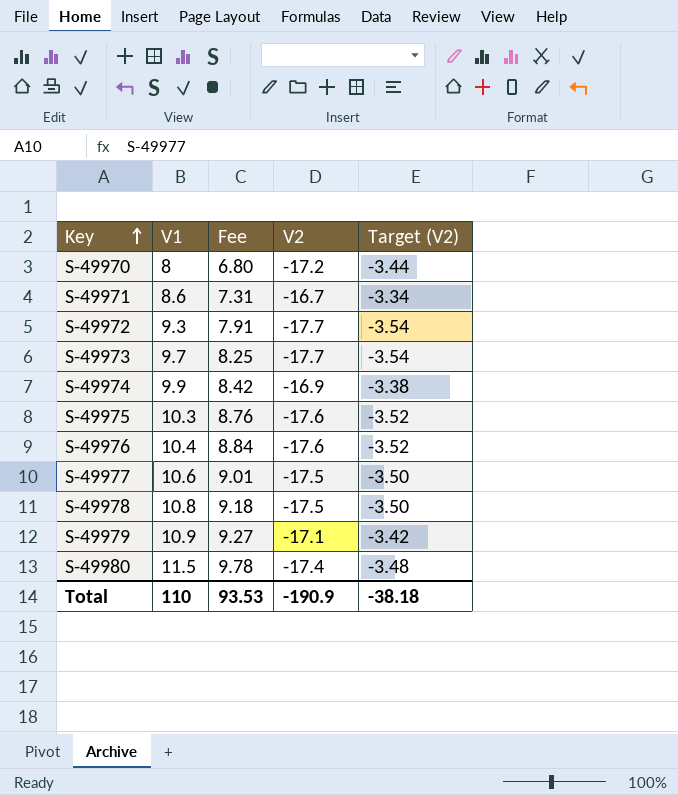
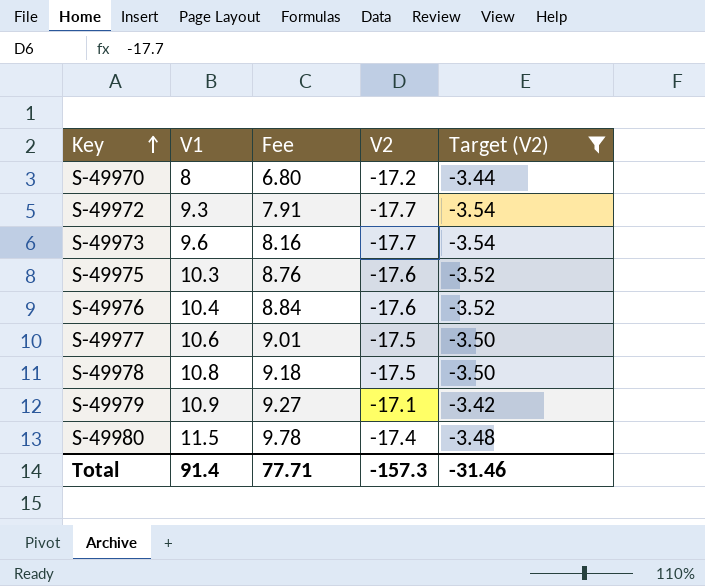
filter: none -> Target (V2) <= -3.42
S-49973 | V1: 9.7 -> 9.6
S-49973 | Fee: 8.25 -> 8.16
Total | V1: 110 -> 91.4
Total | Fee: 93.53 -> 77.71
Total | V2: -190.9 -> -157.3
Total | Target (V2): -38.18 -> -31.46

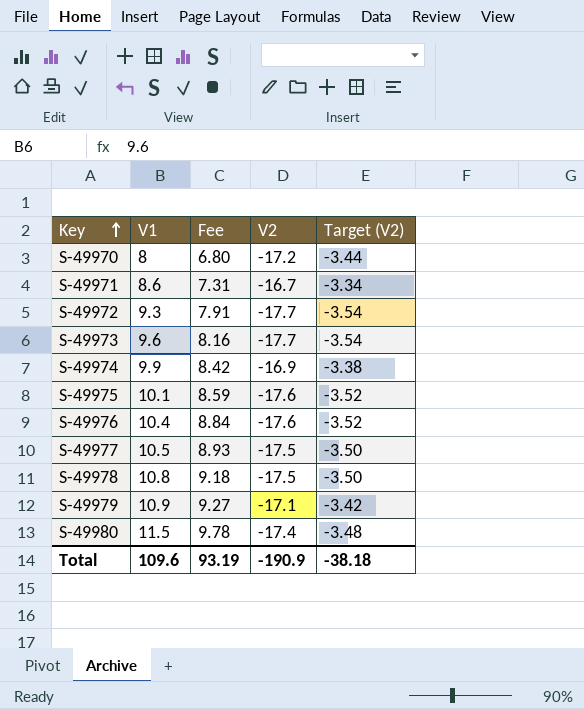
filter: Target (V2) <= -3.42 -> none
S-49975 | V1: 10.3 -> 10.1
S-49975 | Fee: 8.76 -> 8.59
S-49977 | V1: 10.6 -> 10.5
S-49977 | Fee: 9.01 -> 8.93
Total | V1: 91.4 -> 109.6
Total | Fee: 77.71 -> 93.19
Total | V2: -157.3 -> -190.9
Total | Target (V2): -31.46 -> -38.18

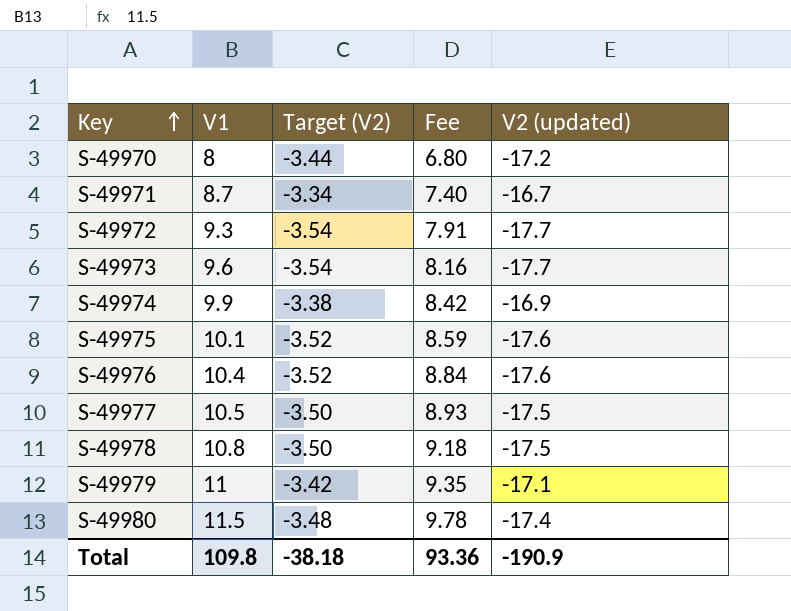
column Target (V2) | position: 5 -> 3
column name: V2 -> V2 (updated)
S-49971 | V1: 8.6 -> 8.7
S-49971 | Fee: 7.31 -> 7.40
S-49979 | V1: 10.9 -> 11
S-49979 | Fee: 9.27 -> 9.35
Total | V1: 109.6 -> 109.8
Total | Fee: 93.19 -> 93.36

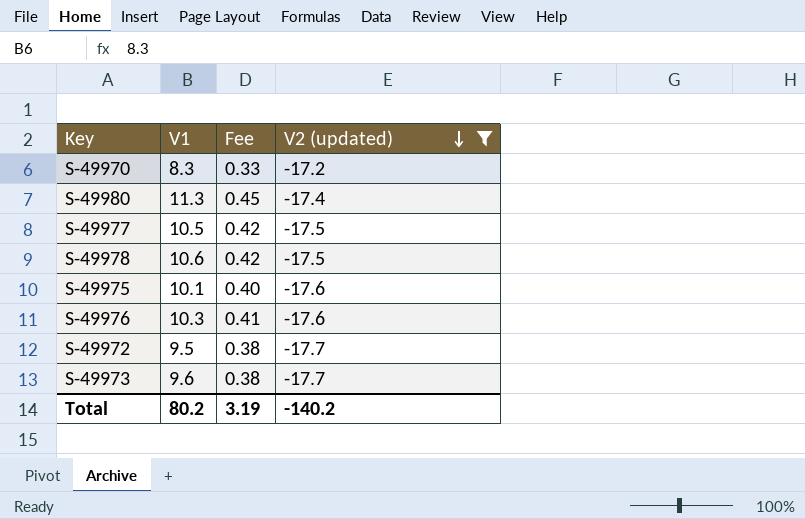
filter: none -> V2 (updated) <= -17.2
row order: Key ascending -> V2 (updated) descending
column Target (V2) | formula: [V2 (updated)] * 0.2 -> none
column Fee | formula: [V1] * 0.85 -> [V1] * 0.04
S-49970 | V1: 8 -> 8.3
S-49980 | V1: 11.5 -> 11.3
S-49978 | V1: 10.8 -> 10.6
S-49976 | V1: 10.4 -> 10.3
S-49972 | V1: 9.3 -> 9.5
Total | V1: 109.8 -> 80.2
Total | Fee: 93.36 -> 3.19
Total | V2 (updated): -190.9 -> -140.2

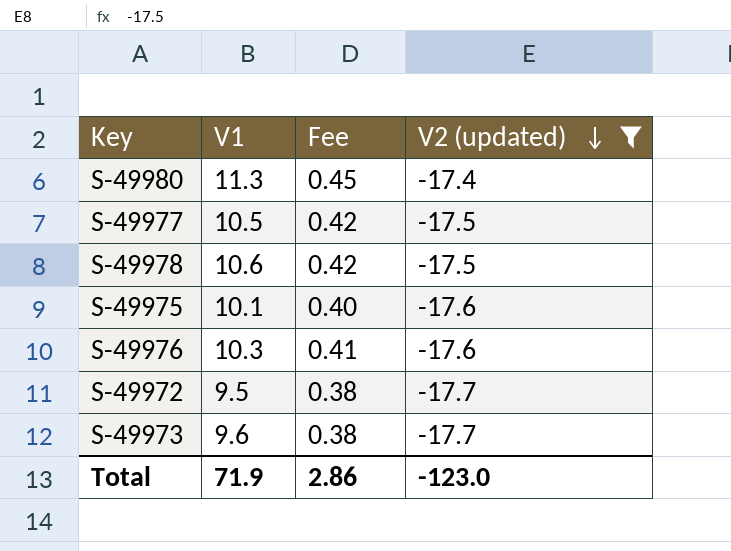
row S-49970: 8.3 | 0.33 | -17.2 -> none
Total | V1: 80.2 -> 71.9
Total | Fee: 3.19 -> 2.86
Total | V2 (updated): -140.2 -> -123.0

